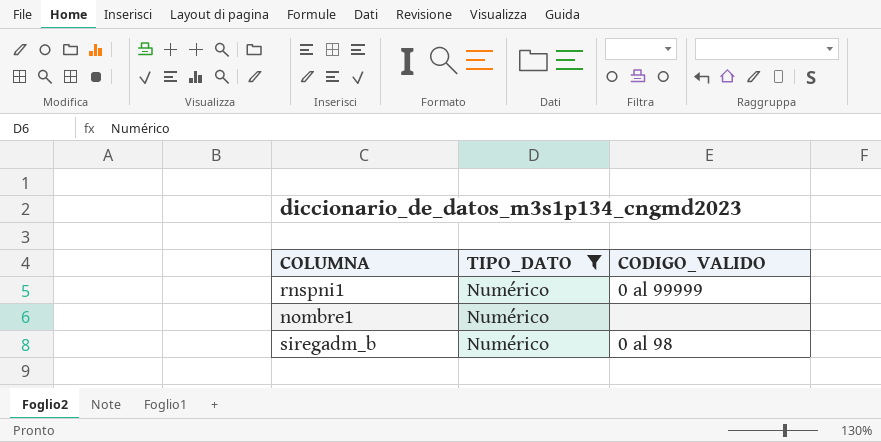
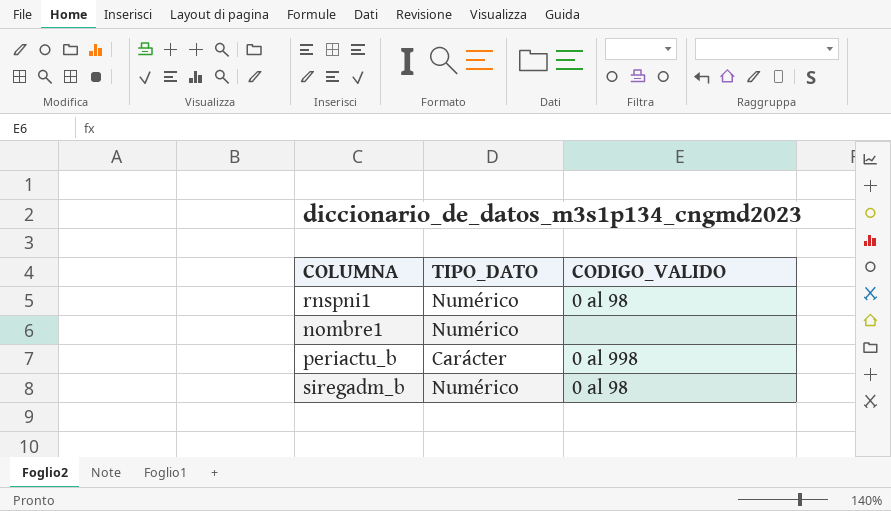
filter: TIPO_DATO = Numérico -> none
rnspni1 | CODIGO_VALIDO: 0 al 99999 -> 0 al 98

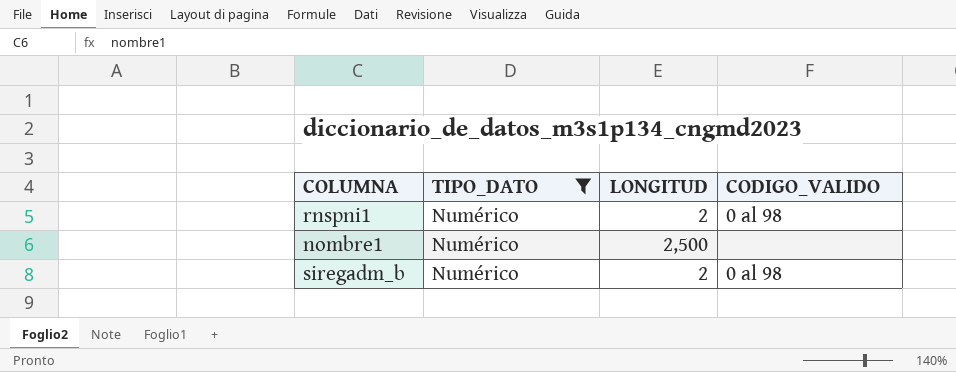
filter: none -> TIPO_DATO = Numérico
column LONGITUD | position: none -> 3

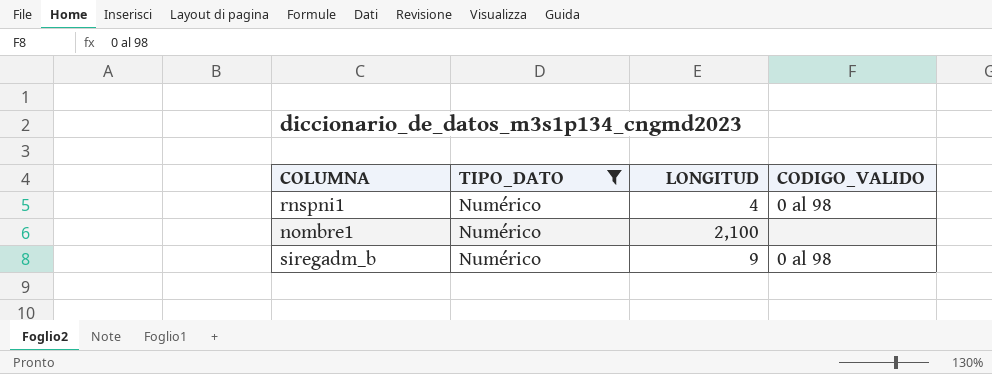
rnspni1 | LONGITUD: 2 -> 4
nombre1 | LONGITUD: 2,500 -> 2,100
siregadm_b | LONGITUD: 2 -> 9

